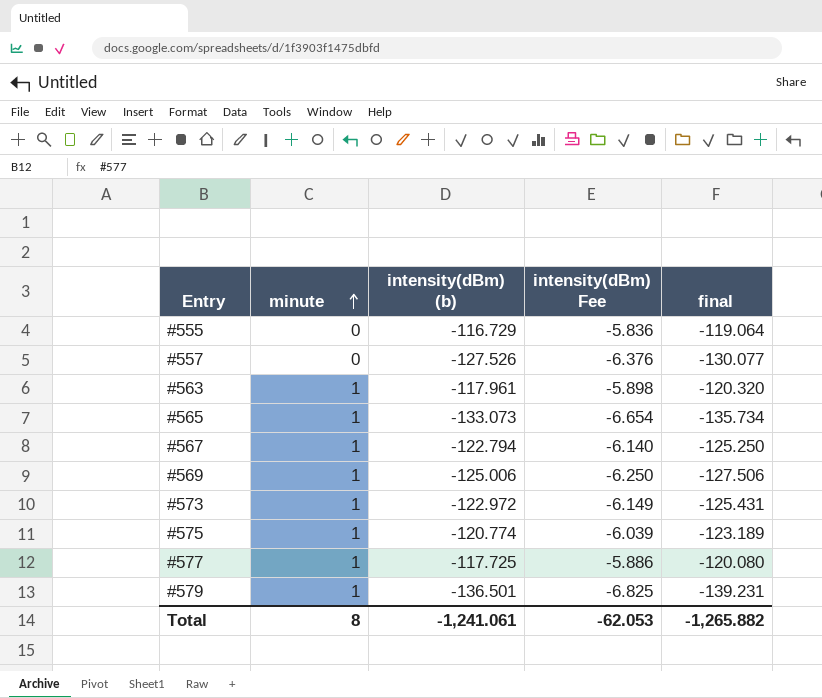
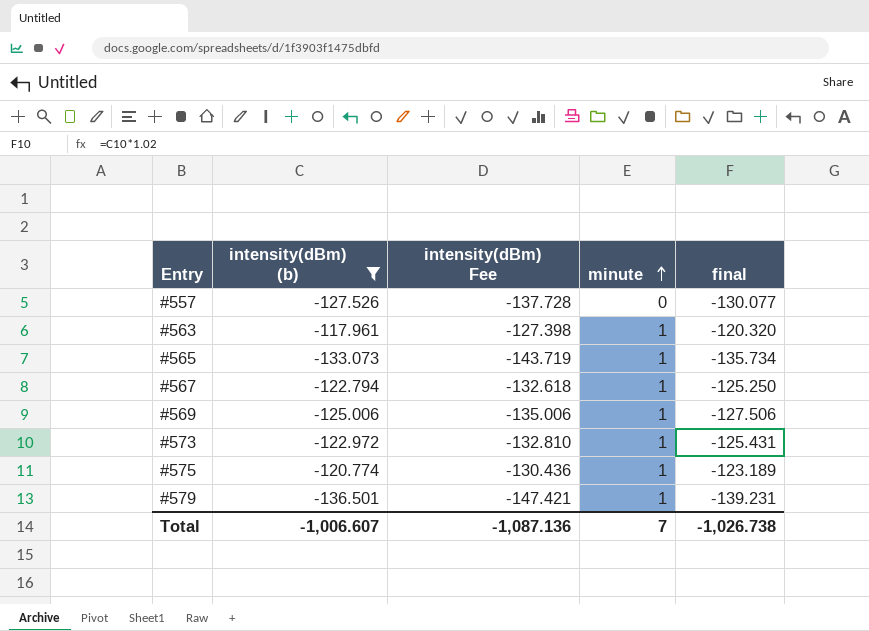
filter: none -> intensity(dBm) (b) <= -117.961
column intensity(dBm) Fee | formula: [intensity(dBm) (b)] * 0.05 -> [intensity(dBm) (b)] * 1.08
column minute | position: 2 -> 4
Total | intensity(dBm) (b): -1,241.061 -> -1,006.607
Total | intensity(dBm) Fee: -62.053 -> -1,087.136
Total | minute: 8 -> 7
Total | final: -1,265.882 -> -1,026.738

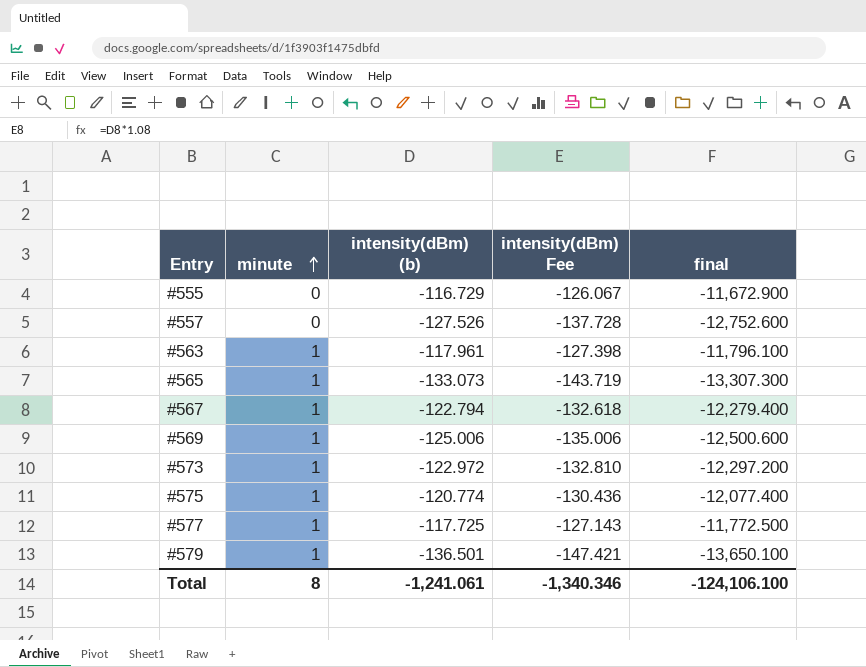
filter: intensity(dBm) (b) <= -117.961 -> none
column minute | position: 4 -> 2
column final | formula: [intensity(dBm) (b)] * 1.02 -> [intensity(dBm) (b)] * 100
Total | minute: 7 -> 8
Total | intensity(dBm) (b): -1,006.607 -> -1,241.061
Total | intensity(dBm) Fee: -1,087.136 -> -1,340.346
Total | final: -1,026.738 -> -124,106.100

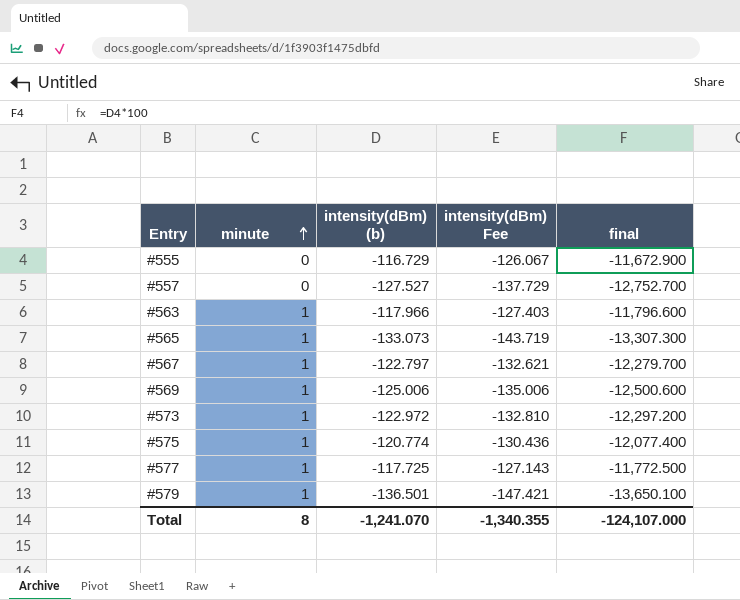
#557 | intensity(dBm) (b): -127.526 -> -127.527
#557 | intensity(dBm) Fee: -137.728 -> -137.729
#557 | final: -12,752.600 -> -12,752.700
#563 | intensity(dBm) (b): -117.961 -> -117.966
#563 | intensity(dBm) Fee: -127.398 -> -127.403
#563 | final: -11,796.100 -> -11,796.600
#567 | intensity(dBm) (b): -122.794 -> -122.797
#567 | intensity(dBm) Fee: -132.618 -> -132.621
#567 | final: -12,279.400 -> -12,279.700
Total | intensity(dBm) (b): -1,241.061 -> -1,241.070
Total | intensity(dBm) Fee: -1,340.346 -> -1,340.355
Total | final: -124,106.100 -> -124,107.000

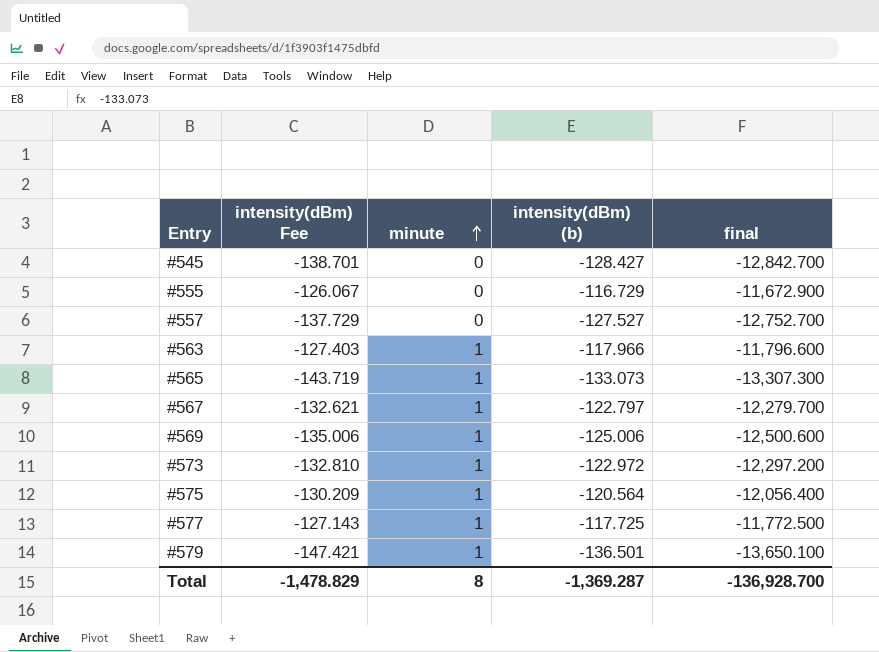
column intensity(dBm) Fee | position: 4 -> 2
row #545: none -> -138.701 | 0 | -128.427 | -12,842.700
#575 | intensity(dBm) Fee: -130.436 -> -130.209
#575 | intensity(dBm) (b): -120.774 -> -120.564
#575 | final: -12,077.400 -> -12,056.400
Total | intensity(dBm) Fee: -1,340.355 -> -1,478.829
Total | intensity(dBm) (b): -1,241.070 -> -1,369.287
Total | final: -124,107.000 -> -136,928.700

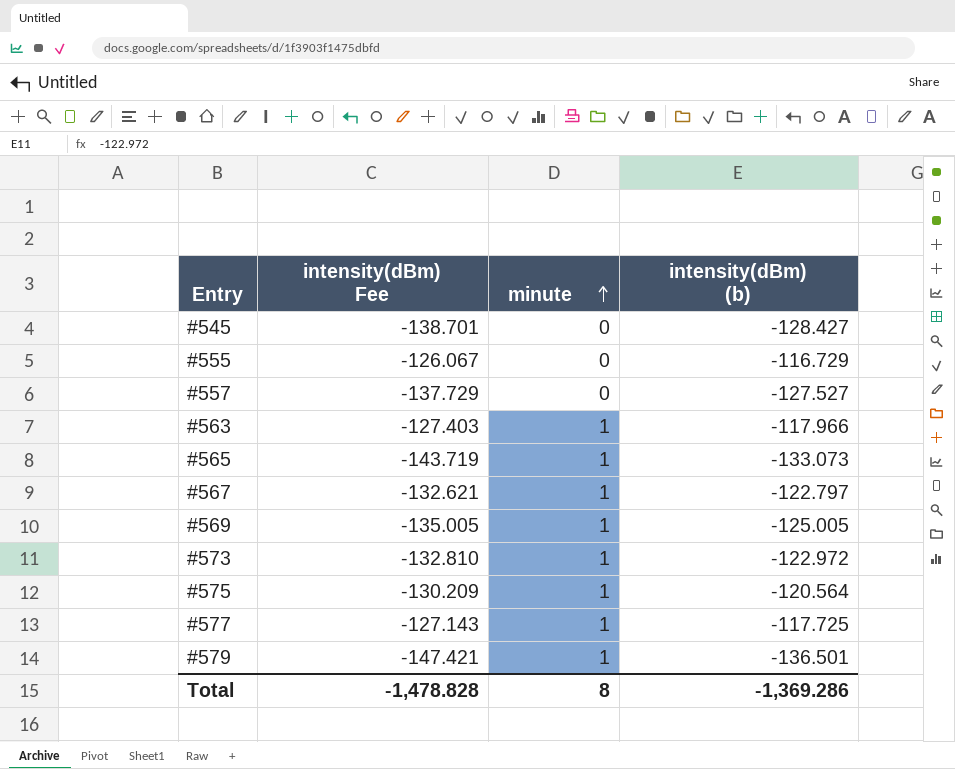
column final | formula: [intensity(dBm) (b)] * 100 -> none
#569 | intensity(dBm) Fee: -135.006 -> -135.005
#569 | intensity(dBm) (b): -125.006 -> -125.005
Total | intensity(dBm) Fee: -1,478.829 -> -1,478.828
Total | intensity(dBm) (b): -1,369.287 -> -1,369.286

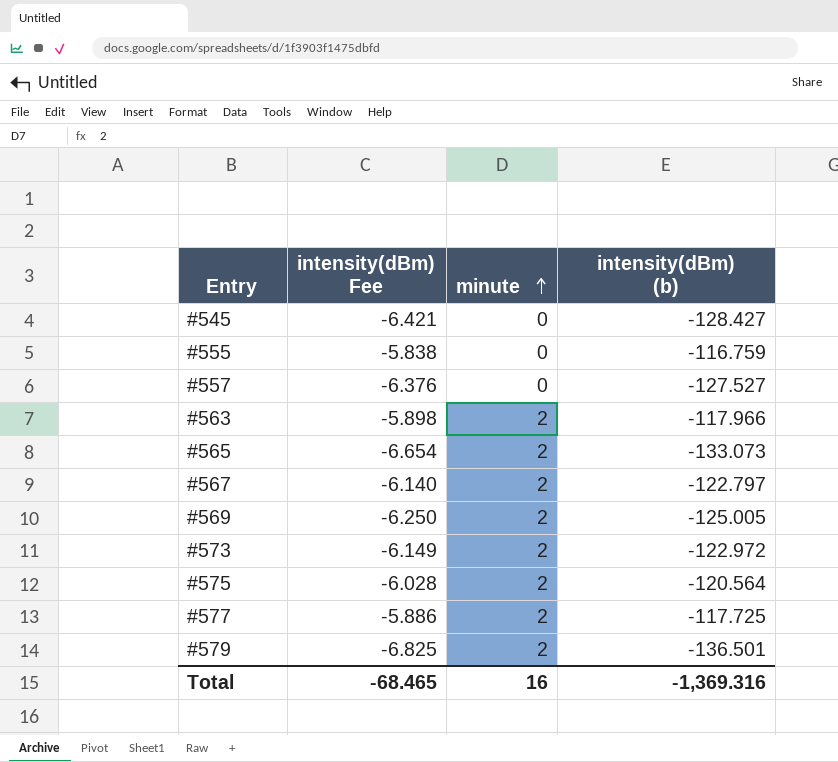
column intensity(dBm) Fee | formula: [intensity(dBm) (b)] * 1.08 -> [intensity(dBm) (b)] * 0.05
#555 | intensity(dBm) (b): -116.729 -> -116.759
#563 | minute: 1 -> 2
#565 | minute: 1 -> 2
#567 | minute: 1 -> 2
#569 | minute: 1 -> 2
#573 | minute: 1 -> 2
#575 | minute: 1 -> 2
#577 | minute: 1 -> 2
#579 | minute: 1 -> 2
Total | intensity(dBm) Fee: -1,478.828 -> -68.465
Total | minute: 8 -> 16
Total | intensity(dBm) (b): -1,369.286 -> -1,369.316

